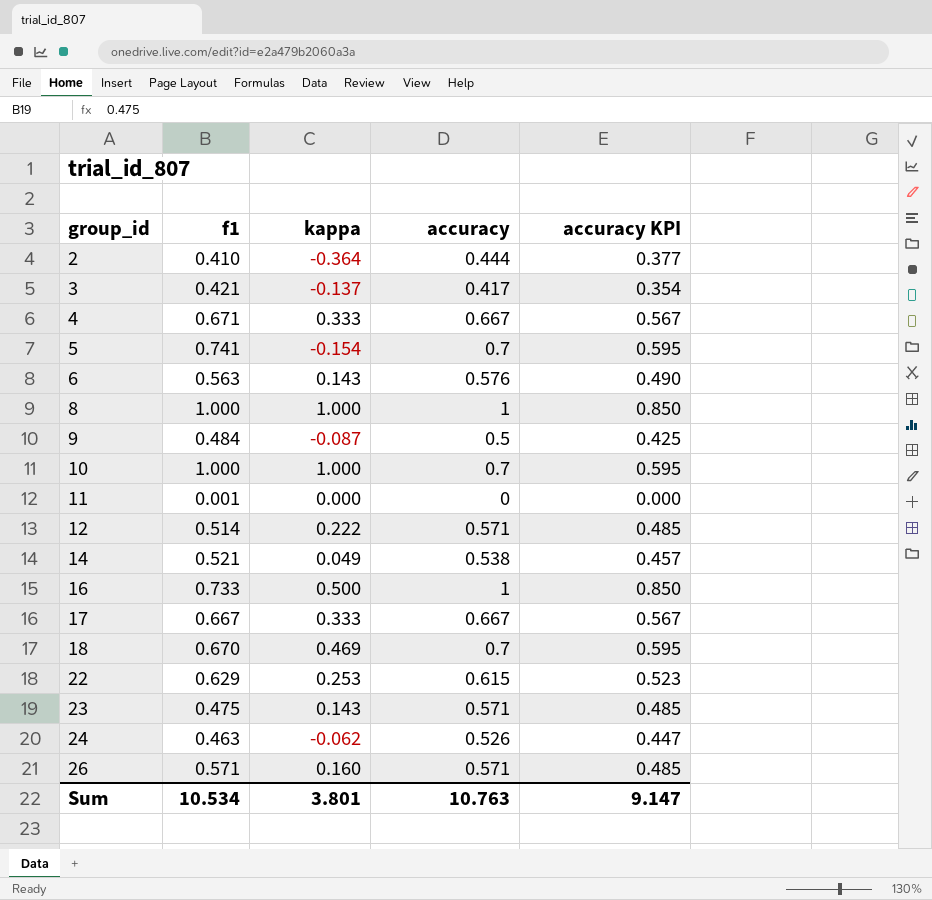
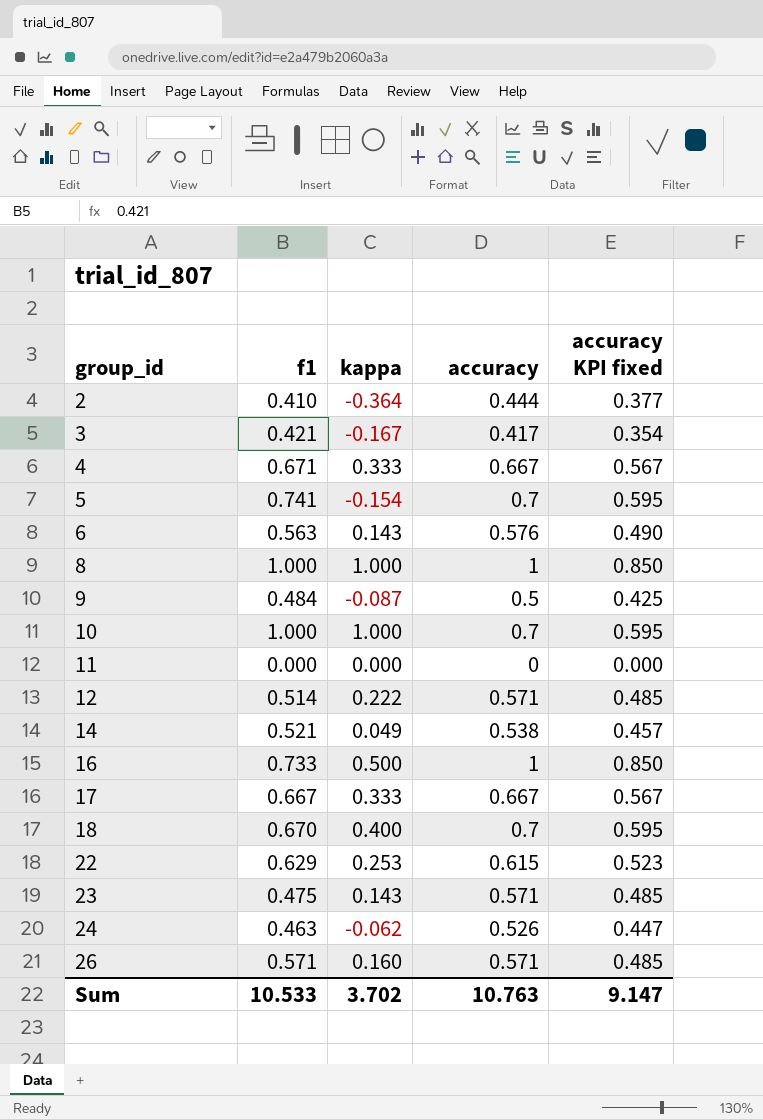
column name: accuracy KPI -> accuracy KPI fixed
3 | kappa: -0.137 -> -0.167
11 | f1: 0.001 -> 0.000
18 | kappa: 0.469 -> 0.400
Sum | f1: 10.534 -> 10.533
Sum | kappa: 3.801 -> 3.702

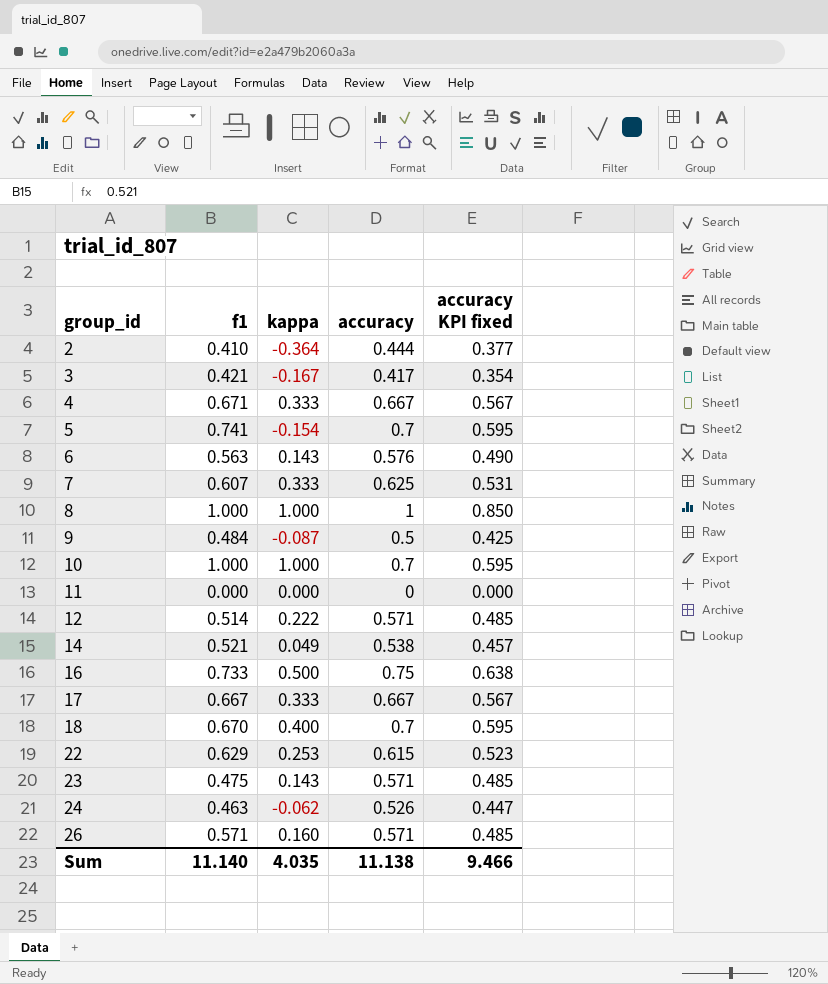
row 7: none -> 0.607 | 0.333 | 0.625 | 0.531
16 | accuracy: 1 -> 0.75
16 | accuracy KPI fixed: 0.850 -> 0.638
Sum | f1: 10.533 -> 11.140
Sum | kappa: 3.702 -> 4.035
Sum | accuracy: 10.763 -> 11.138
Sum | accuracy KPI fixed: 9.147 -> 9.466

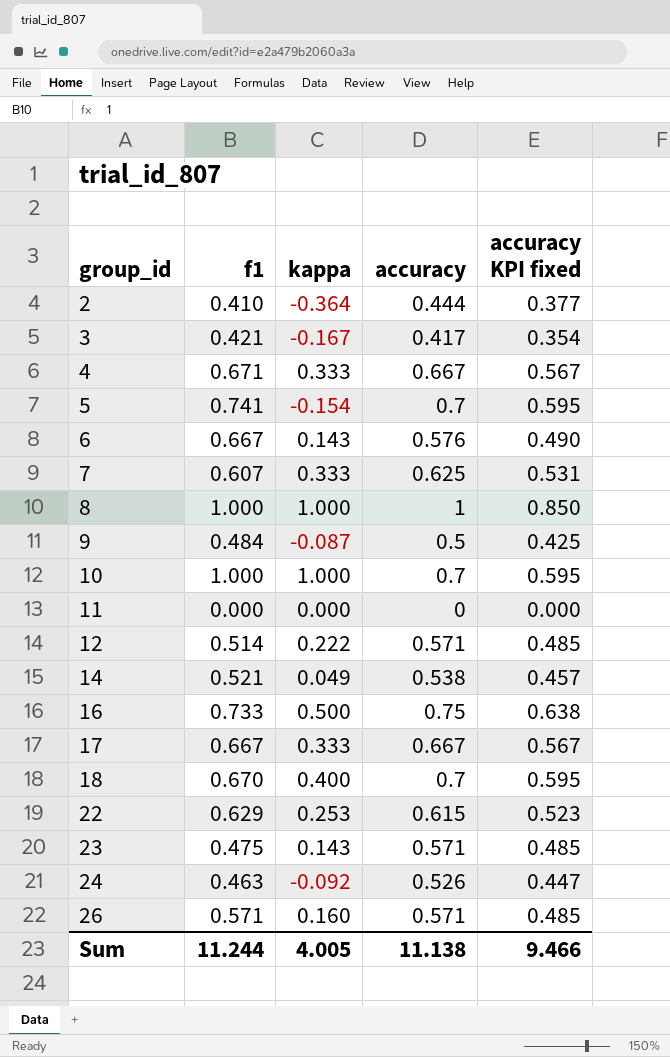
6 | f1: 0.563 -> 0.667
24 | kappa: -0.062 -> -0.092
Sum | f1: 11.140 -> 11.244
Sum | kappa: 4.035 -> 4.005

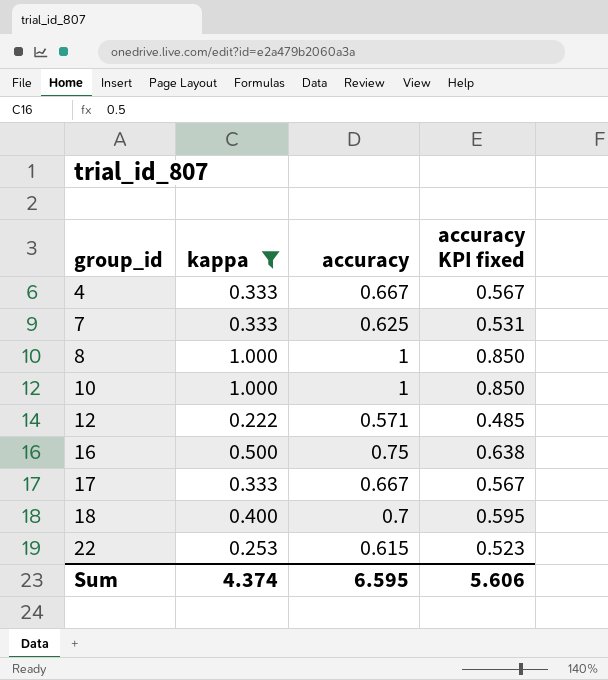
filter: none -> kappa >= 0.222
column f1 | position: 2 -> none
10 | accuracy: 0.7 -> 1
10 | accuracy KPI fixed: 0.595 -> 0.850
Sum | kappa: 4.005 -> 4.374
Sum | accuracy: 11.138 -> 6.595
Sum | accuracy KPI fixed: 9.466 -> 5.606

